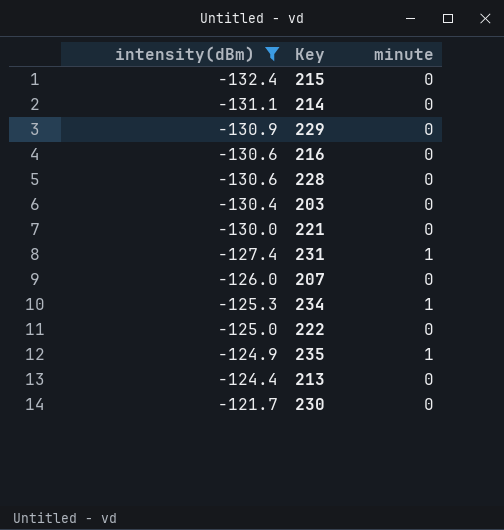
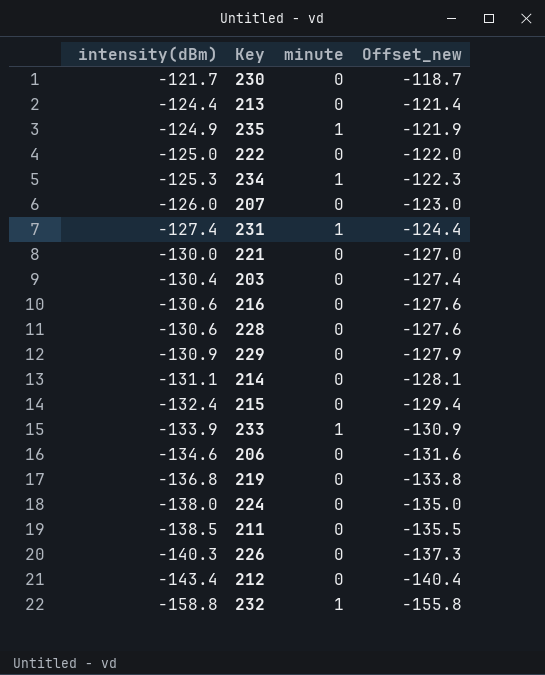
filter: intensity(dBm) >= -132.4 -> none
row order: intensity(dBm) ascending -> intensity(dBm) descending
column Offset_new | formula: none -> [intensity(dBm)] + 3

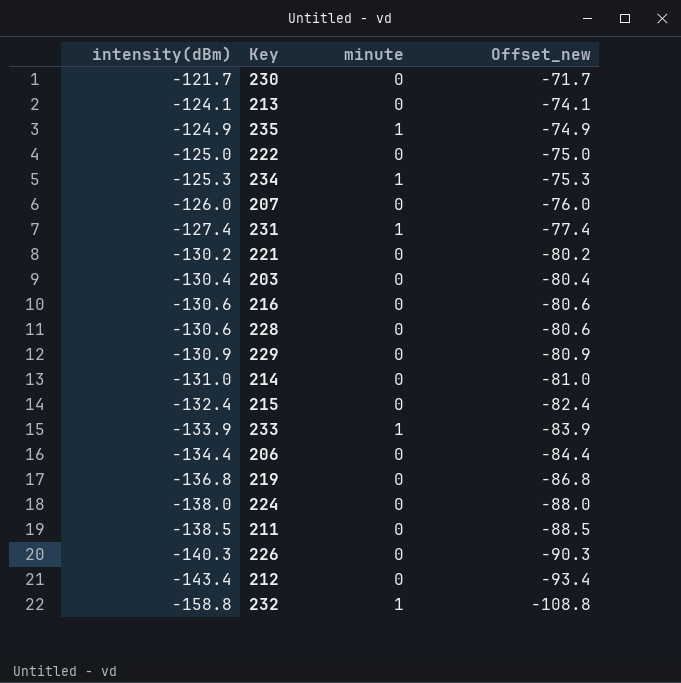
column Offset_new | formula: [intensity(dBm)] + 3 -> [intensity(dBm)] + 50
213 | intensity(dBm): -124.4 -> -124.1
221 | intensity(dBm): -130.0 -> -130.2
214 | intensity(dBm): -131.1 -> -131.0
206 | intensity(dBm): -134.6 -> -134.4

